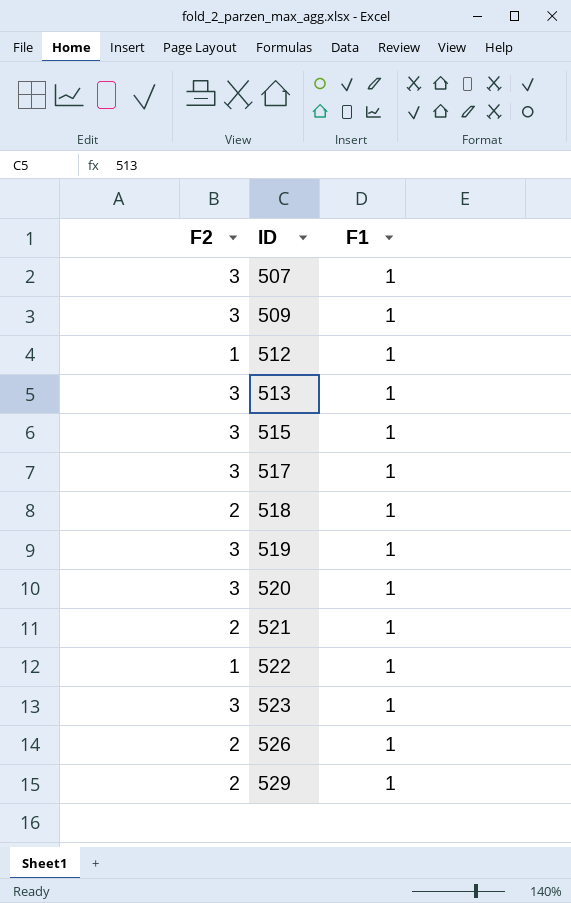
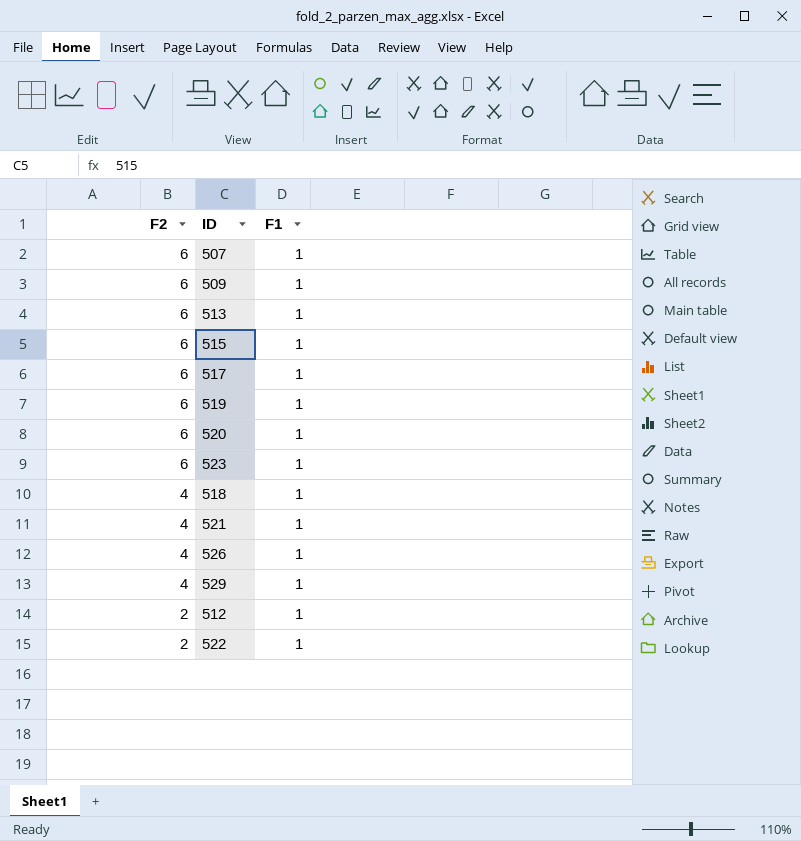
row order: ID ascending -> F2 descending
507 | F2: 3 -> 6
509 | F2: 3 -> 6
513 | F2: 3 -> 6
515 | F2: 3 -> 6
517 | F2: 3 -> 6
519 | F2: 3 -> 6
520 | F2: 3 -> 6
523 | F2: 3 -> 6
518 | F2: 2 -> 4
521 | F2: 2 -> 4
526 | F2: 2 -> 4
529 | F2: 2 -> 4
512 | F2: 1 -> 2
522 | F2: 1 -> 2

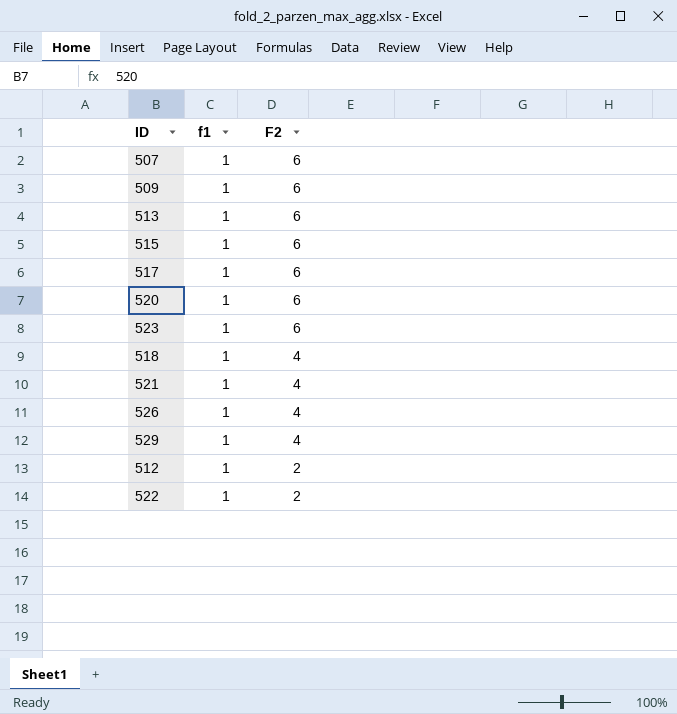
column name: F1 -> f1
column F2 | position: 1 -> 3
row 519: 6 | 1 -> none

